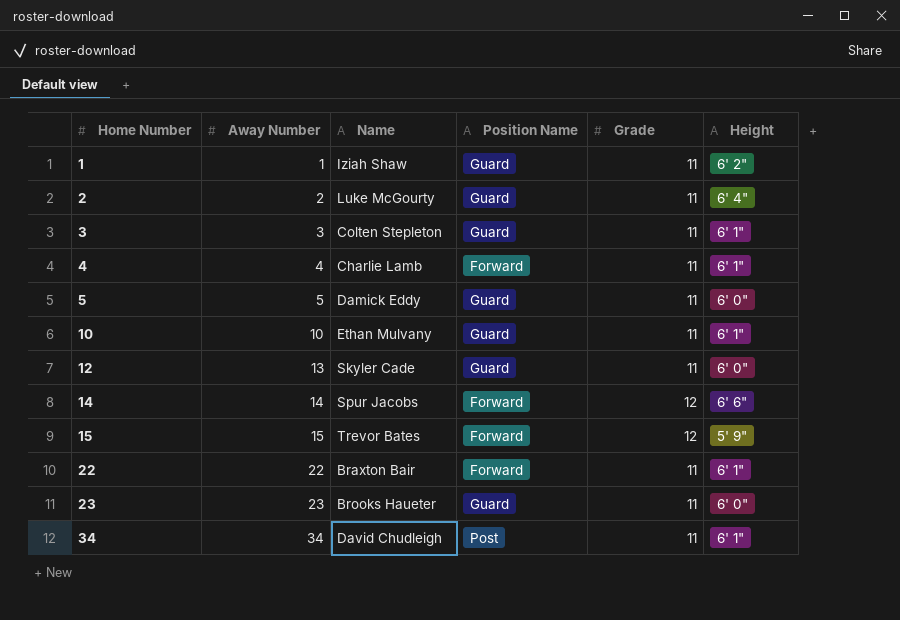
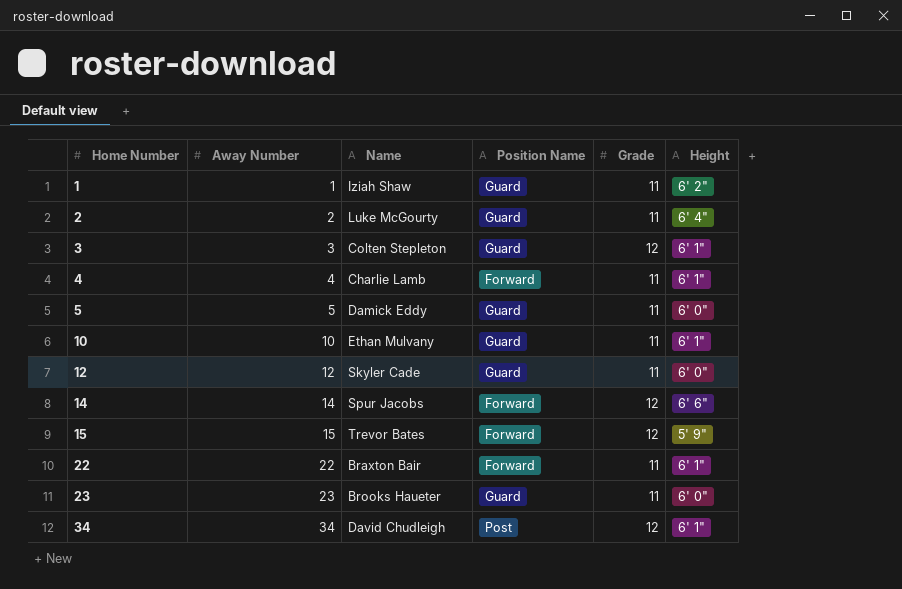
3 | Grade: 11 -> 12
12 | Away Number: 13 -> 12
34 | Grade: 11 -> 12

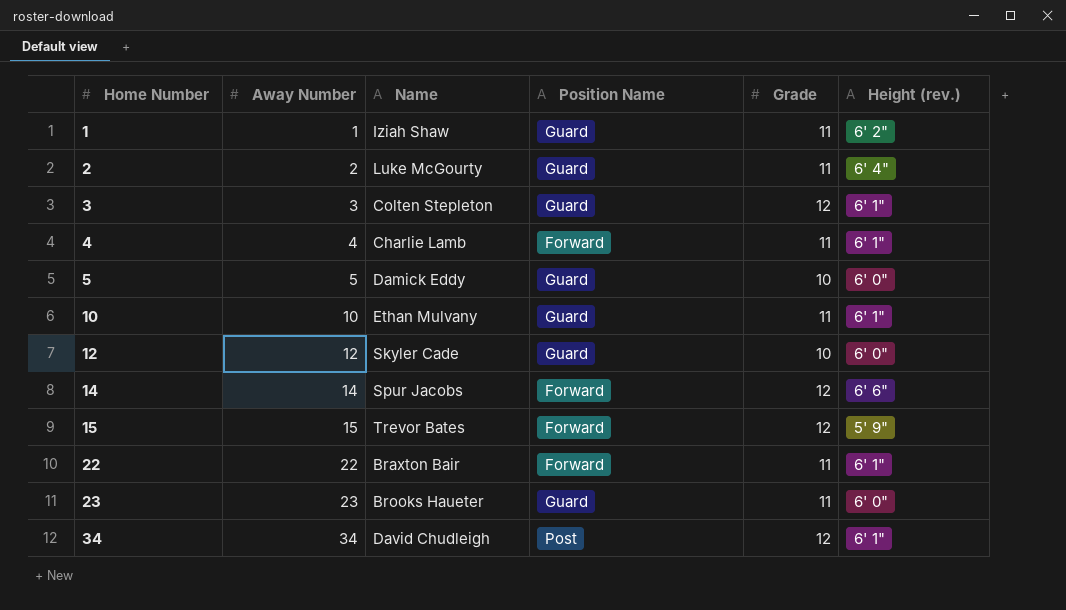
column name: Height -> Height (rev.)
5 | Grade: 11 -> 10
12 | Grade: 11 -> 10

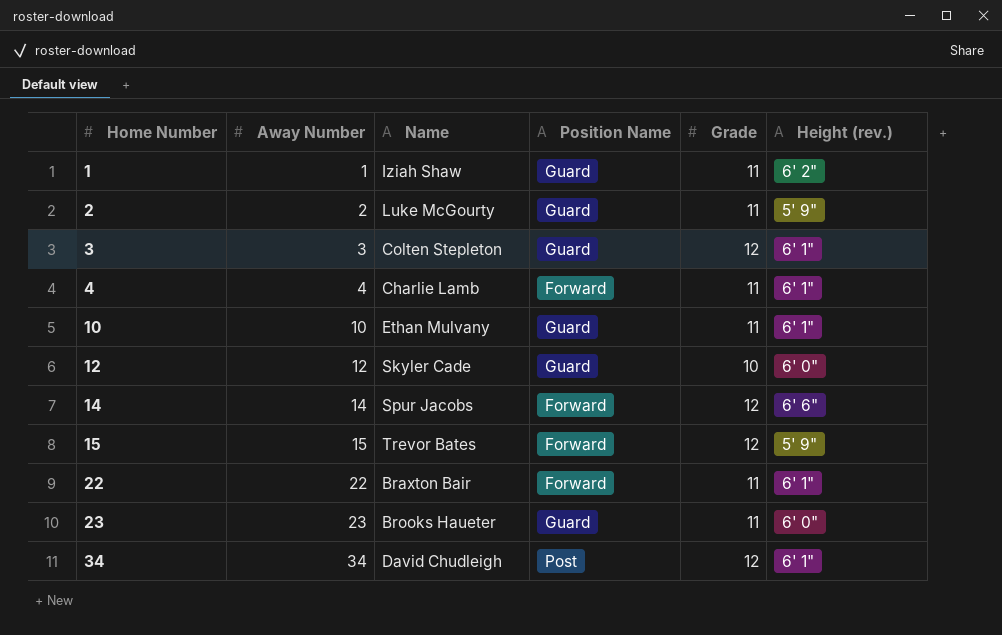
row 5: 5 | Damick Eddy | Guard | 10 | 6' 0" -> none
2 | Height (rev.): 6' 4" -> 5' 9"

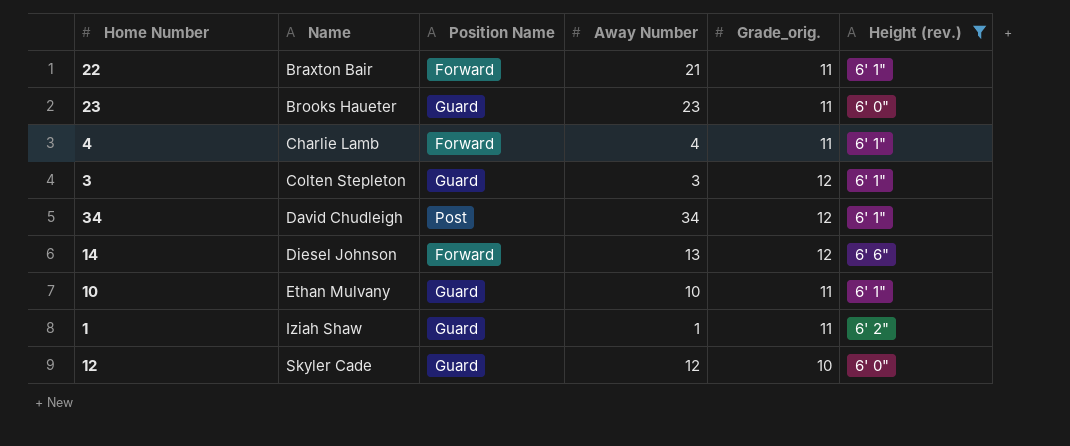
filter: none -> Height (rev.) != 5' 9"
row order: Home Number ascending -> Name ascending
column Away Number | position: 2 -> 4
column name: Grade -> Grade_orig.
22 | Away Number: 22 -> 21
14 | Name: Spur Jacobs -> Diesel Johnson
14 | Away Number: 14 -> 13

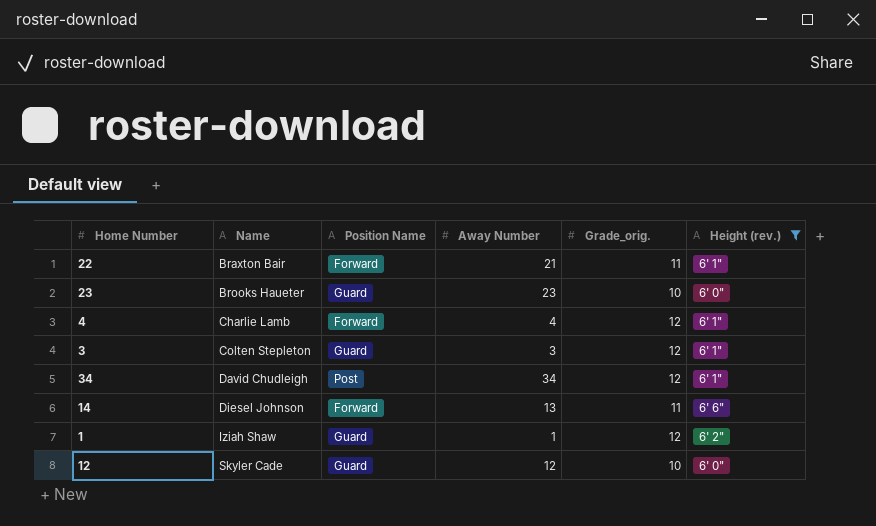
row 10: Ethan Mulvany | Guard | 10 | 11 | 6' 1" -> none
23 | Grade_orig.: 11 -> 10
4 | Grade_orig.: 11 -> 12
14 | Grade_orig.: 12 -> 11
1 | Grade_orig.: 11 -> 12

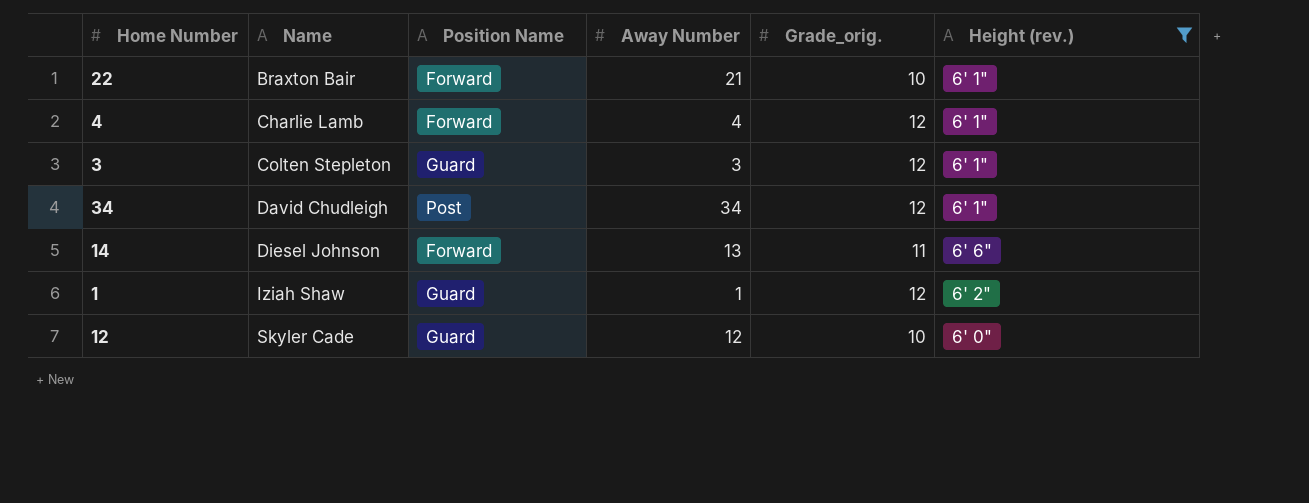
row 23: Brooks Haueter | Guard | 23 | 10 | 6' 0" -> none
22 | Grade_orig.: 11 -> 10

